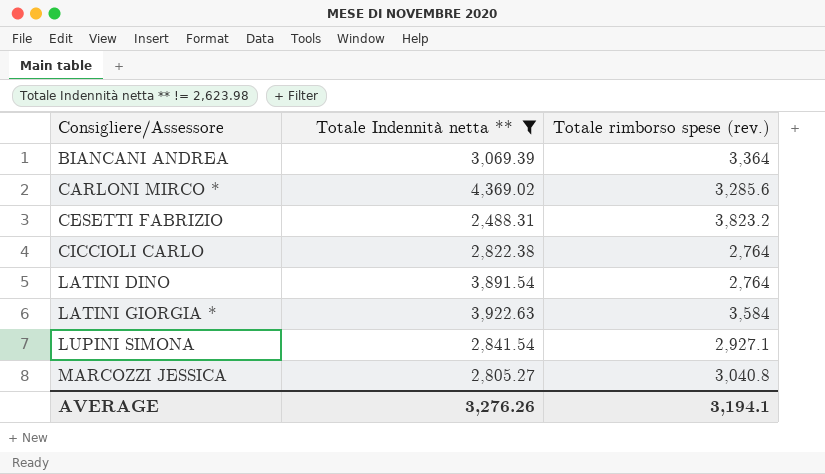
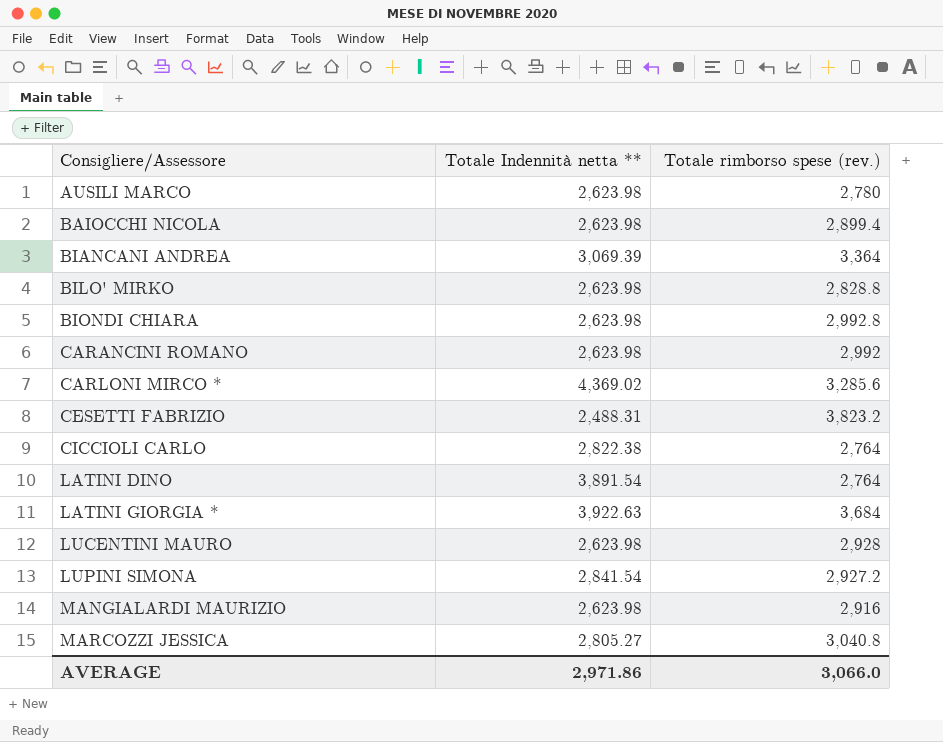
filter: Totale Indennità netta ** != 2,623.98 -> none
LATINI GIORGIA * | Totale rimborso spese (rev.): 3,584 -> 3,684
LUPINI SIMONA | Totale rimborso spese (rev.): 2,927.1 -> 2,927.2
AVERAGE | Totale Indennità netta **: 3,276.26 -> 2,971.86
AVERAGE | Totale rimborso spese (rev.): 3,194.1 -> 3,066.0

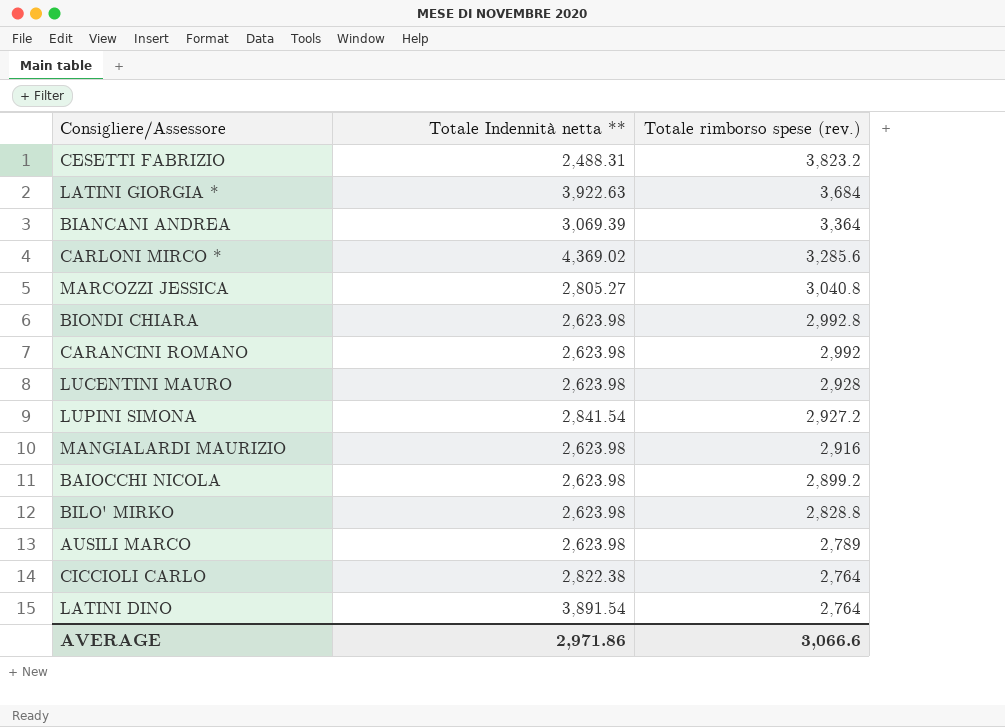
row order: Consigliere/Assessore ascending -> Totale rimborso spese (rev.) descending
BAIOCCHI NICOLA | Totale rimborso spese (rev.): 2,899.4 -> 2,899.2
AUSILI MARCO | Totale rimborso spese (rev.): 2,780 -> 2,789
AVERAGE | Totale rimborso spese (rev.): 3,066.0 -> 3,066.6

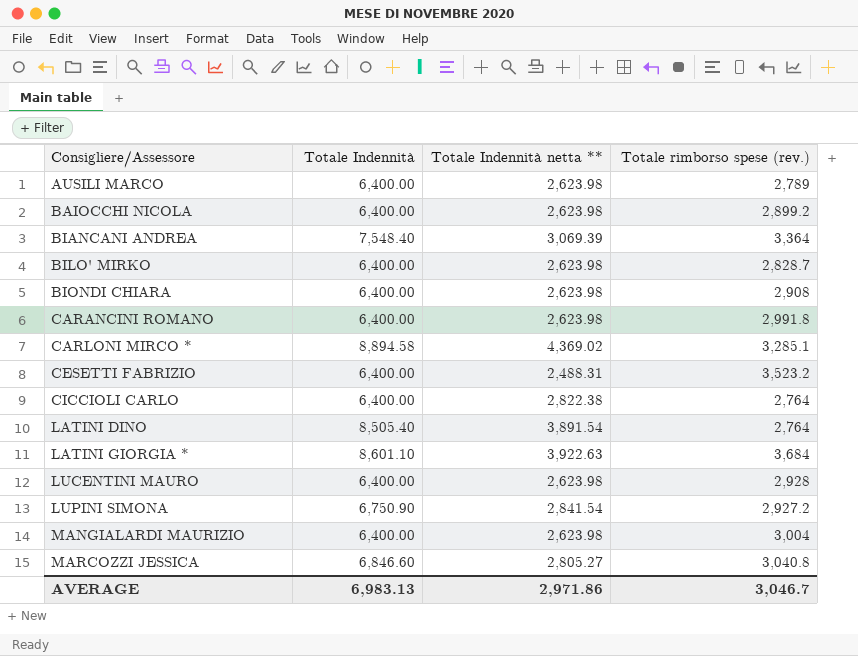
row order: Totale rimborso spese (rev.) descending -> Consigliere/Assessore ascending
column Totale Indennità | position: none -> 2
BILO' MIRKO | Totale rimborso spese (rev.): 2,828.8 -> 2,828.7
BIONDI CHIARA | Totale rimborso spese (rev.): 2,992.8 -> 2,908
CARANCINI ROMANO | Totale rimborso spese (rev.): 2,992 -> 2,991.8
CARLONI MIRCO * | Totale rimborso spese (rev.): 3,285.6 -> 3,285.1
CESETTI FABRIZIO | Totale rimborso spese (rev.): 3,823.2 -> 3,523.2
MANGIALARDI MAURIZIO | Totale rimborso spese (rev.): 2,916 -> 3,004
AVERAGE | Totale rimborso spese (rev.): 3,066.6 -> 3,046.7

